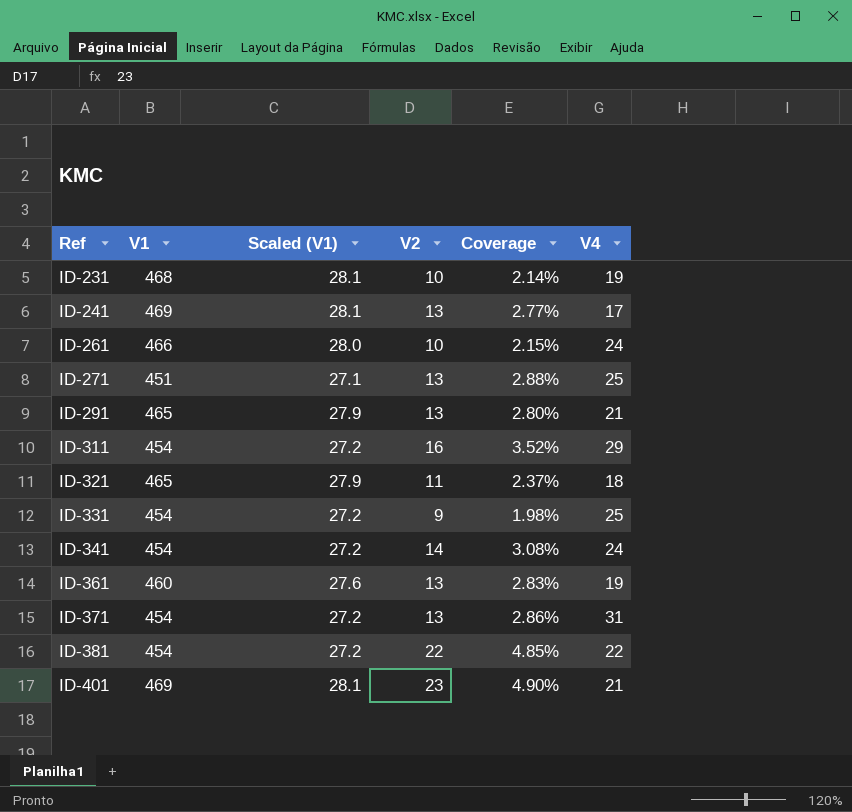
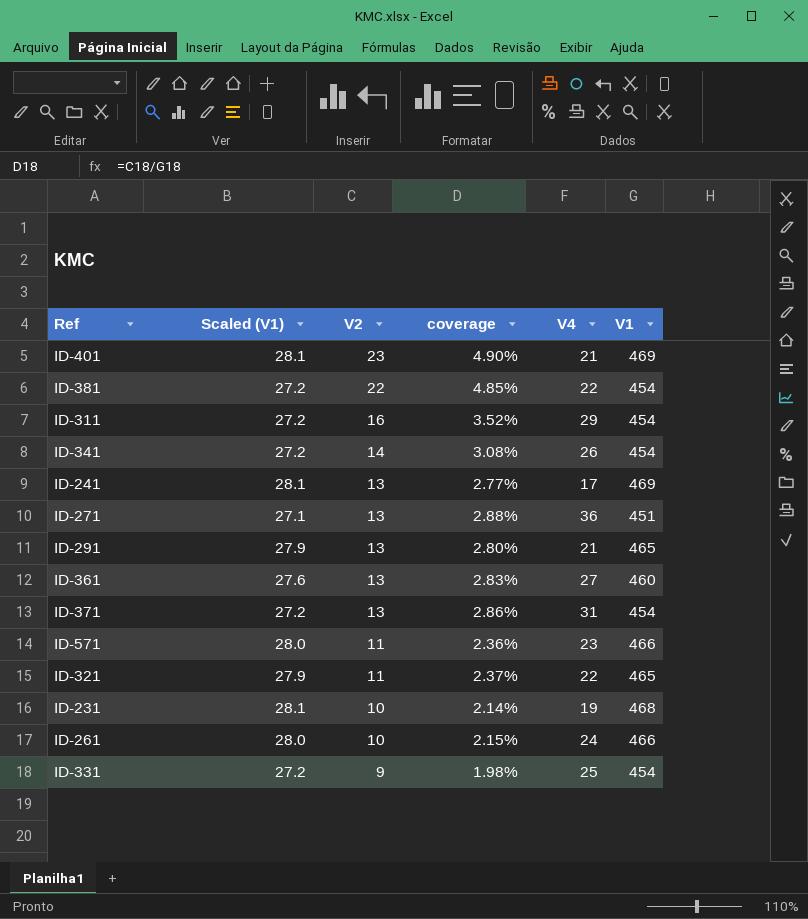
row order: Ref ascending -> V2 descending
column name: Coverage -> coverage
column V1 | position: 2 -> 6
ID-341 | V4: 24 -> 26
ID-271 | V4: 25 -> 36
ID-361 | V4: 19 -> 27
row ID-571: none -> 28.0 | 11 | 2.36% | 23 | 466
ID-321 | V4: 18 -> 22

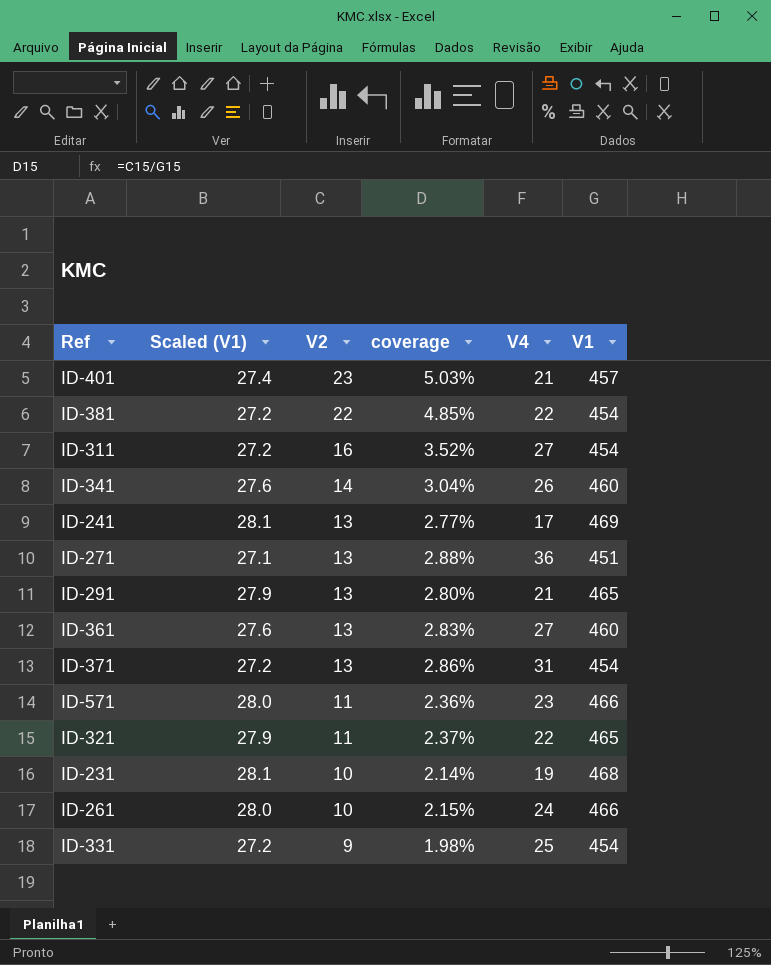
ID-401 | Scaled (V1): 28.1 -> 27.4
ID-401 | coverage: 4.90% -> 5.03%
ID-401 | V1: 469 -> 457
ID-311 | V4: 29 -> 27
ID-341 | Scaled (V1): 27.2 -> 27.6
ID-341 | coverage: 3.08% -> 3.04%
ID-341 | V1: 454 -> 460

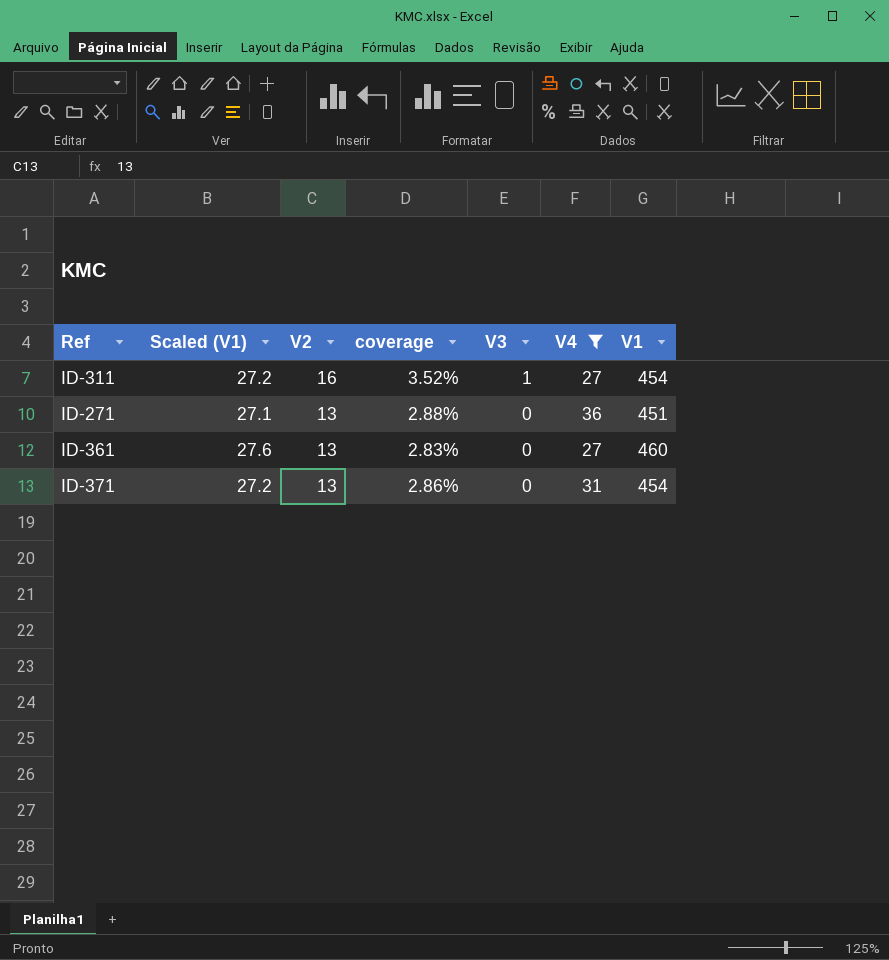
filter: none -> V4 >= 27
column V3 | position: none -> 5

